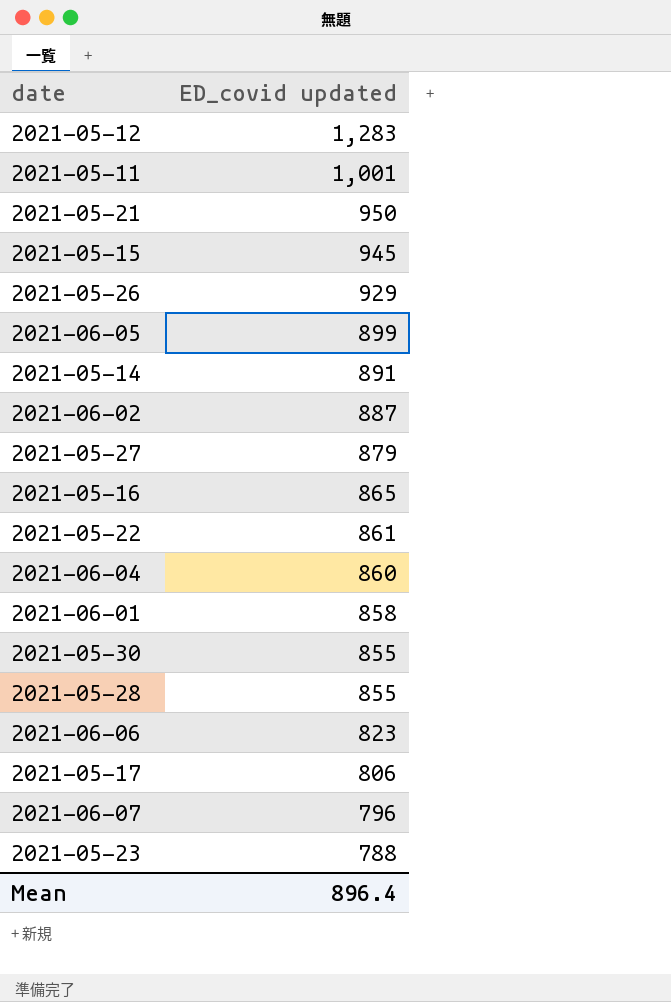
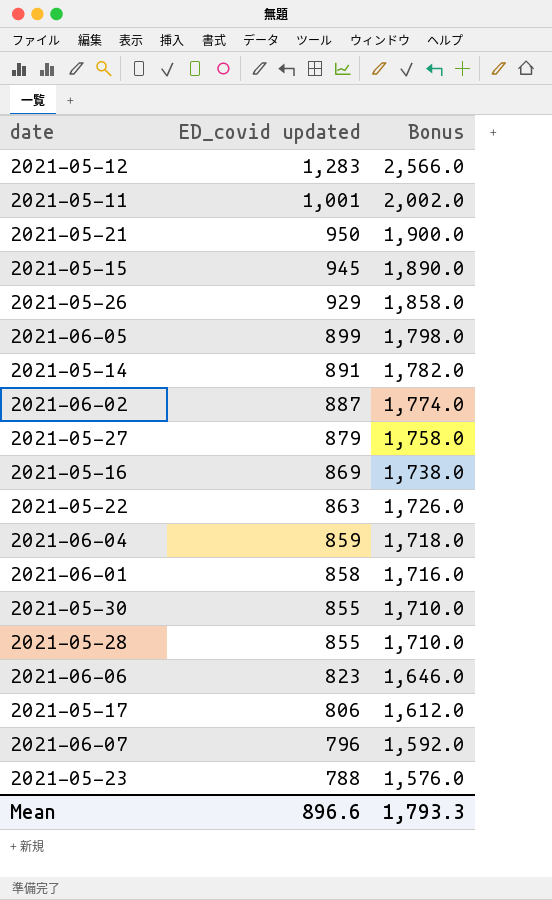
column Bonus | formula: none -> [ED_covid updated] * 2
2021-05-16 | ED_covid updated: 865 -> 869
2021-05-22 | ED_covid updated: 861 -> 863
2021-06-04 | ED_covid updated: 860 -> 859
Mean | ED_covid updated: 896.4 -> 896.6

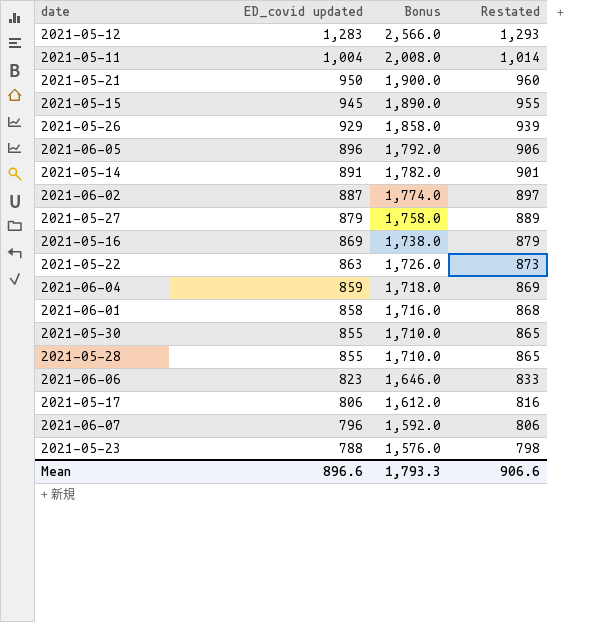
column Restated | formula: none -> [ED_covid updated] + 10
2021-05-11 | ED_covid updated: 1,001 -> 1,004
2021-05-11 | Bonus: 2,002.0 -> 2,008.0
2021-06-05 | ED_covid updated: 899 -> 896
2021-06-05 | Bonus: 1,798.0 -> 1,792.0

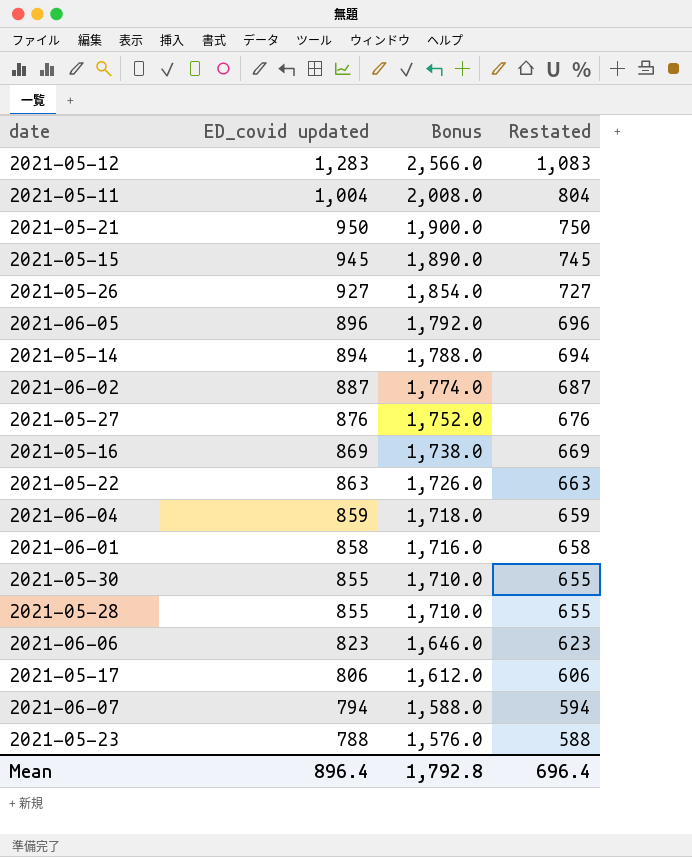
column Restated | formula: [ED_covid updated] + 10 -> [ED_covid updated] - 200
2021-05-26 | ED_covid updated: 929 -> 927
2021-05-26 | Bonus: 1,858.0 -> 1,854.0
2021-05-14 | ED_covid updated: 891 -> 894
2021-05-14 | Bonus: 1,782.0 -> 1,788.0
2021-05-27 | ED_covid updated: 879 -> 876
2021-05-27 | Bonus: 1,758.0 -> 1,752.0
2021-06-07 | ED_covid updated: 796 -> 794
2021-06-07 | Bonus: 1,592.0 -> 1,588.0
Mean | ED_covid updated: 896.6 -> 896.4
Mean | Bonus: 1,793.3 -> 1,792.8
Mean | Restated: 906.6 -> 696.4

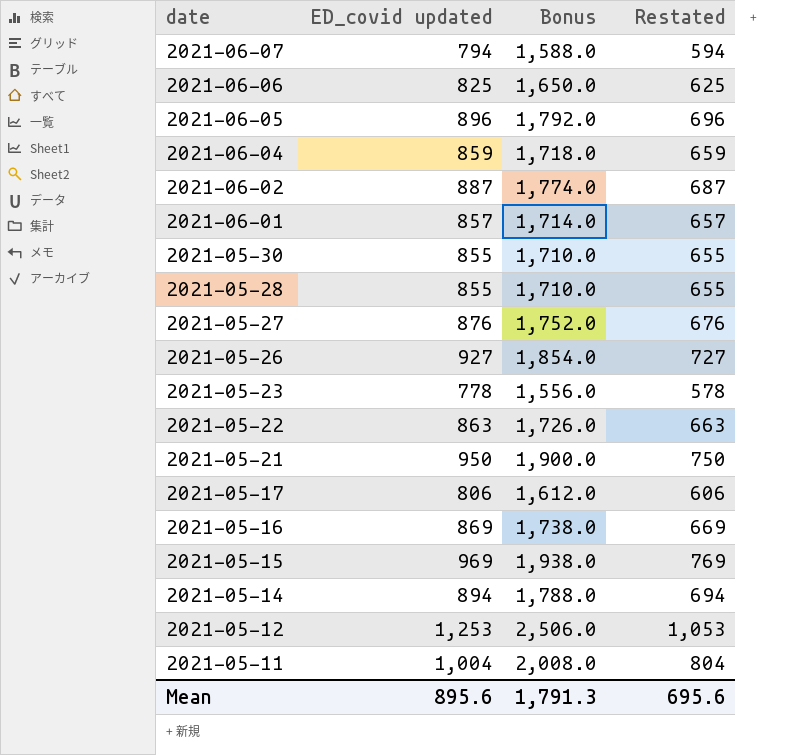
row order: ED_covid updated descending -> date descending
2021-06-06 | ED_covid updated: 823 -> 825
2021-06-06 | Bonus: 1,646.0 -> 1,650.0
2021-06-06 | Restated: 623 -> 625
2021-06-01 | ED_covid updated: 858 -> 857
2021-06-01 | Bonus: 1,716.0 -> 1,714.0
2021-06-01 | Restated: 658 -> 657
2021-05-23 | ED_covid updated: 788 -> 778
2021-05-23 | Bonus: 1,576.0 -> 1,556.0
2021-05-23 | Restated: 588 -> 578
2021-05-15 | ED_covid updated: 945 -> 969
2021-05-15 | Bonus: 1,890.0 -> 1,938.0
2021-05-15 | Restated: 745 -> 769
2021-05-12 | ED_covid updated: 1,283 -> 1,253
2021-05-12 | Bonus: 2,566.0 -> 2,506.0
2021-05-12 | Restated: 1,083 -> 1,053
Mean | ED_covid updated: 896.4 -> 895.6
Mean | Bonus: 1,792.8 -> 1,791.3
Mean | Restated: 696.4 -> 695.6

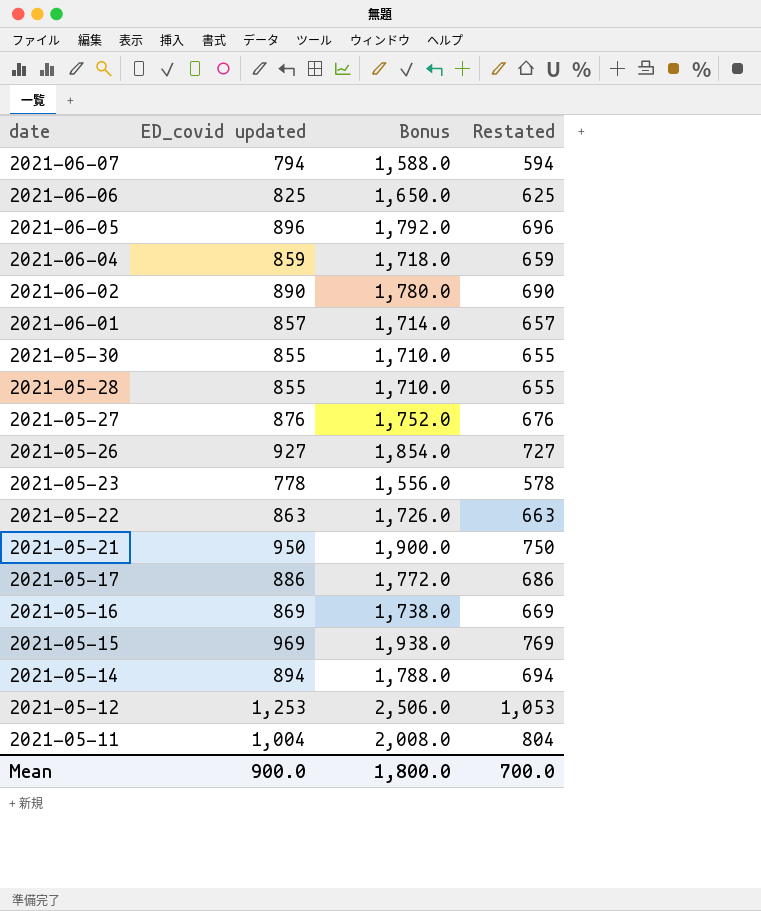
2021-06-02 | ED_covid updated: 887 -> 890
2021-06-02 | Bonus: 1,774.0 -> 1,780.0
2021-06-02 | Restated: 687 -> 690
2021-05-17 | ED_covid updated: 806 -> 886
2021-05-17 | Bonus: 1,612.0 -> 1,772.0
2021-05-17 | Restated: 606 -> 686
Mean | ED_covid updated: 895.6 -> 900.0
Mean | Bonus: 1,791.3 -> 1,800.0
Mean | Restated: 695.6 -> 700.0

